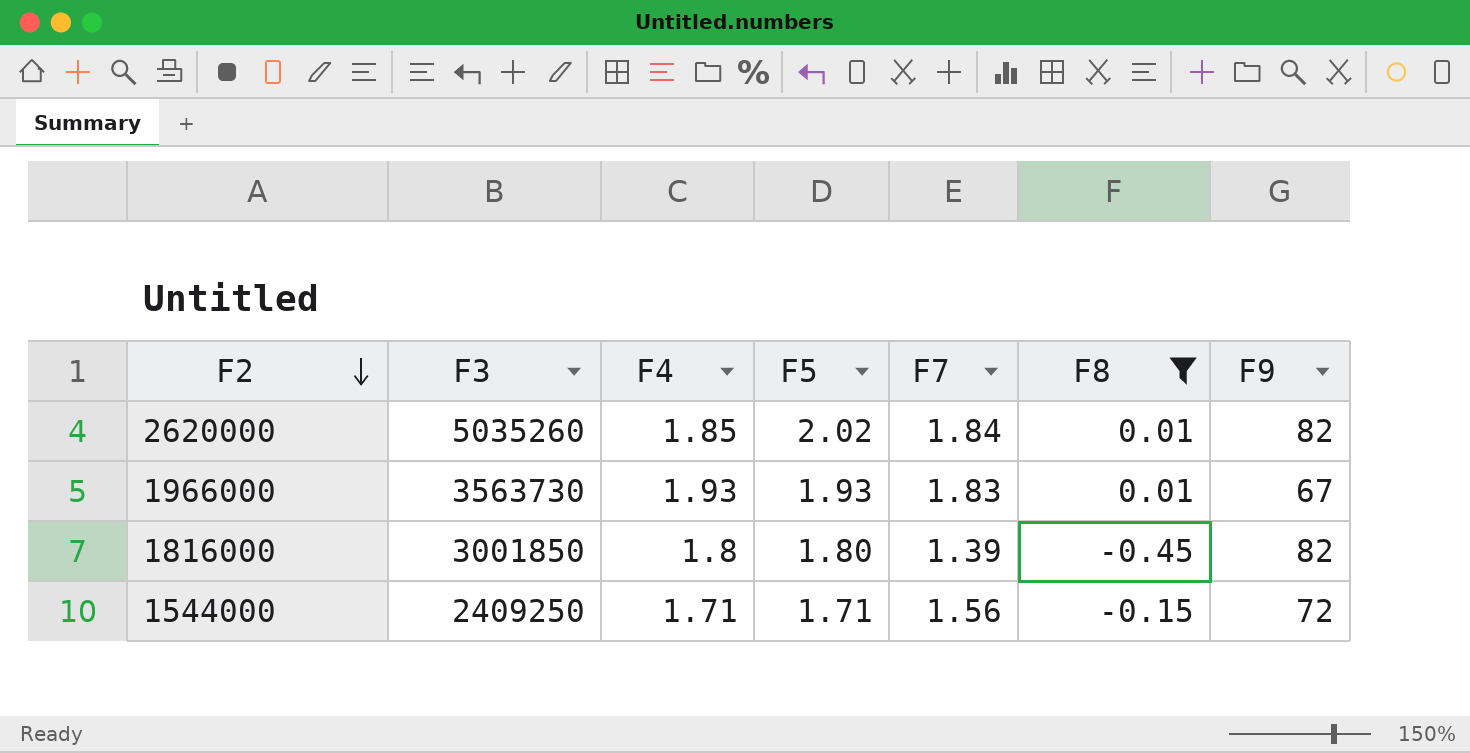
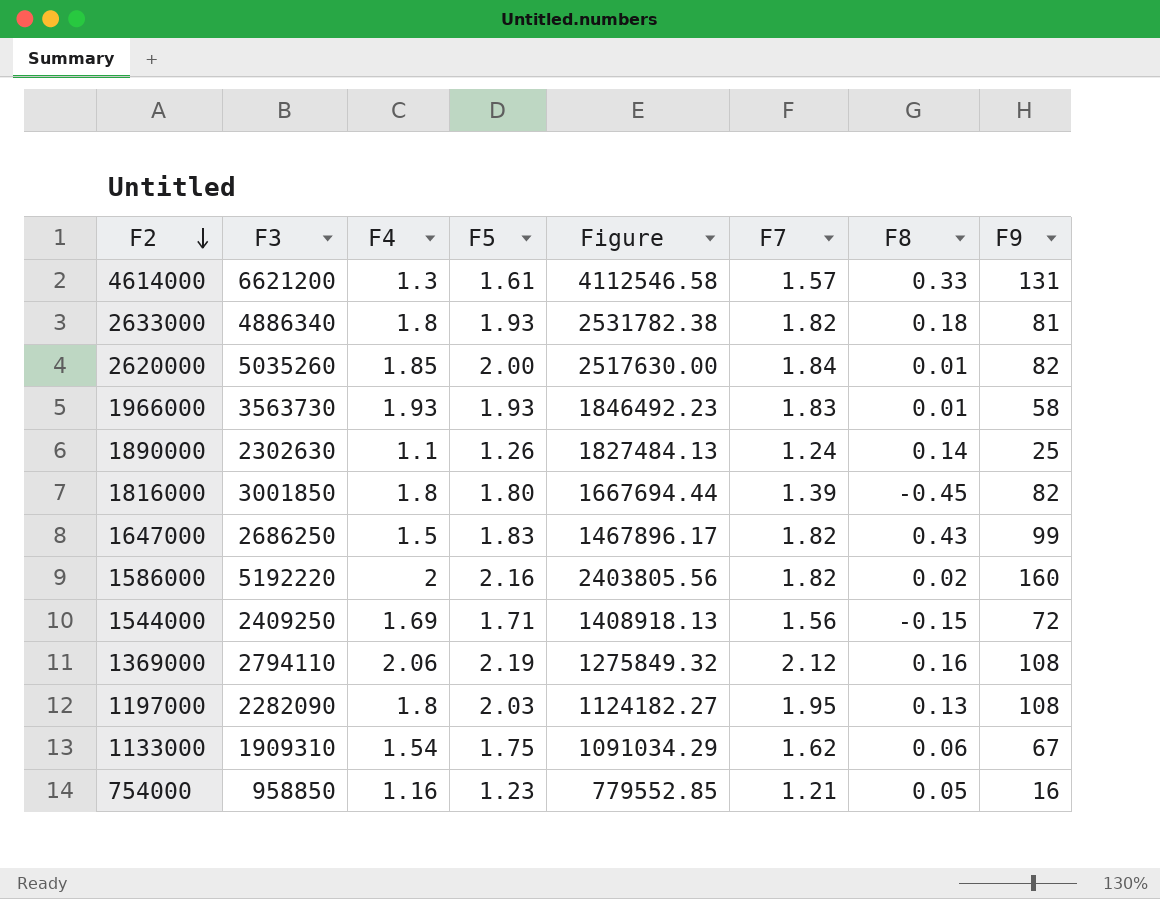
filter: F8 <= 0.01 -> none
column Figure | formula: none -> [F3] / [F5]
2620000 | F5: 2.02 -> 2.00
1966000 | F9: 67 -> 58
1544000 | F4: 1.71 -> 1.69

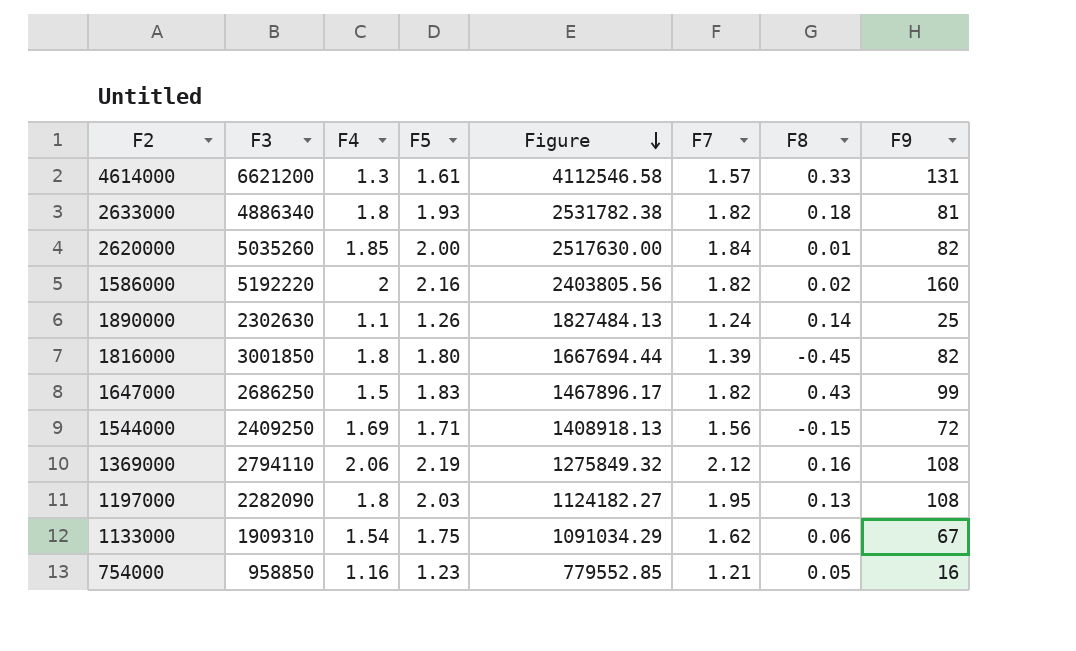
row order: F2 descending -> Figure descending
row 1966000: 3563730 | 1.93 | 1.93 | 1846492.23 | 1.83 | 0.01 | 58 -> none

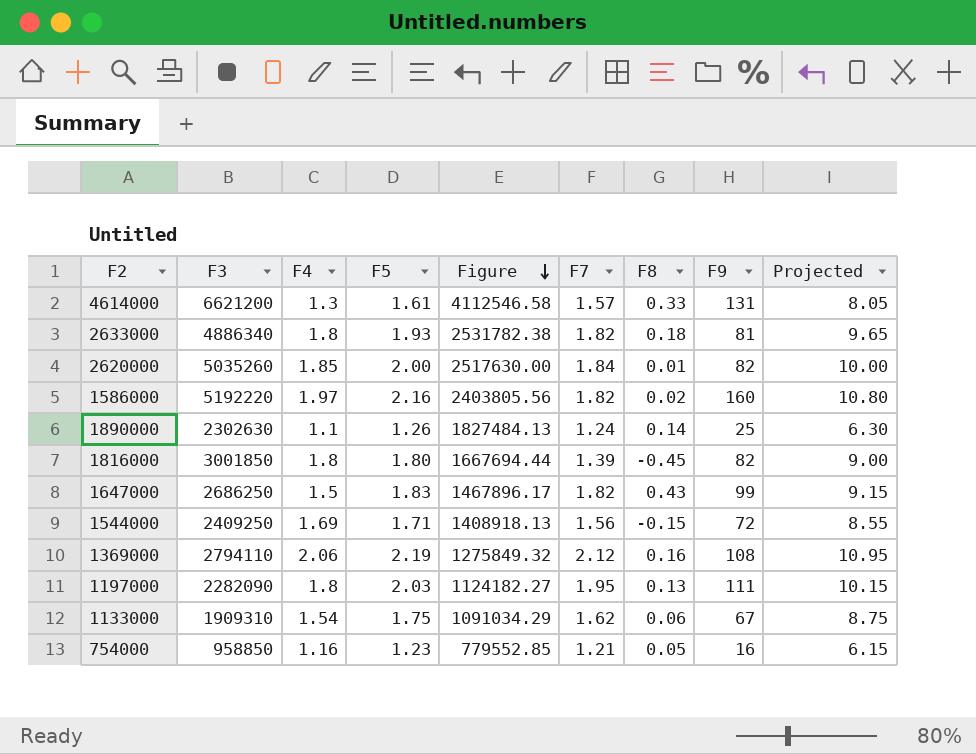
column Projected | formula: none -> [F5] * 5
1586000 | F4: 2 -> 1.97
1197000 | F9: 108 -> 111

